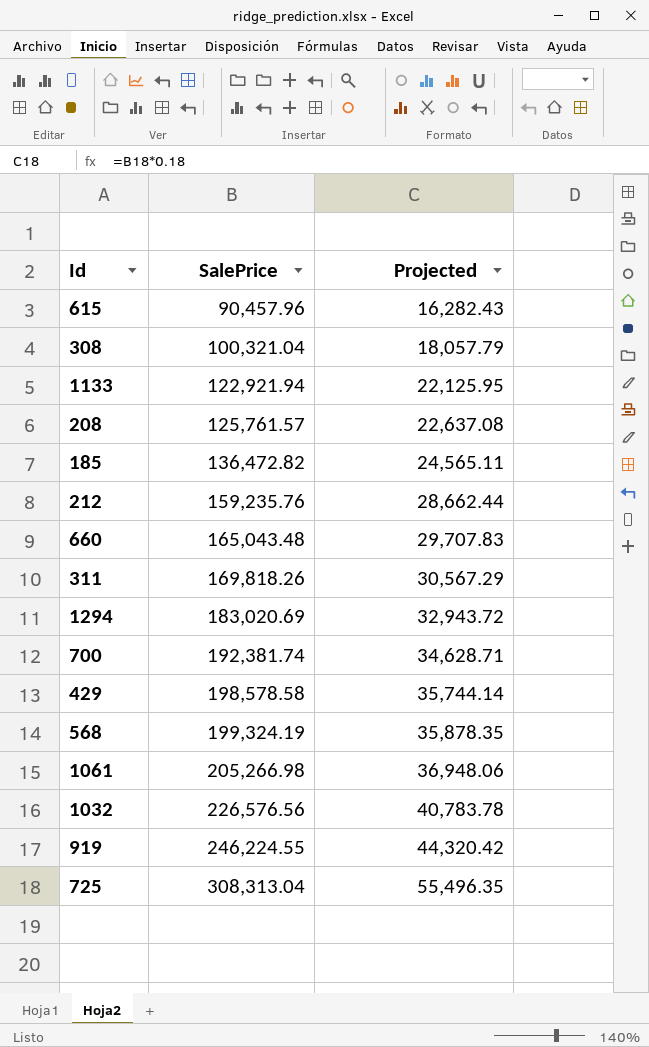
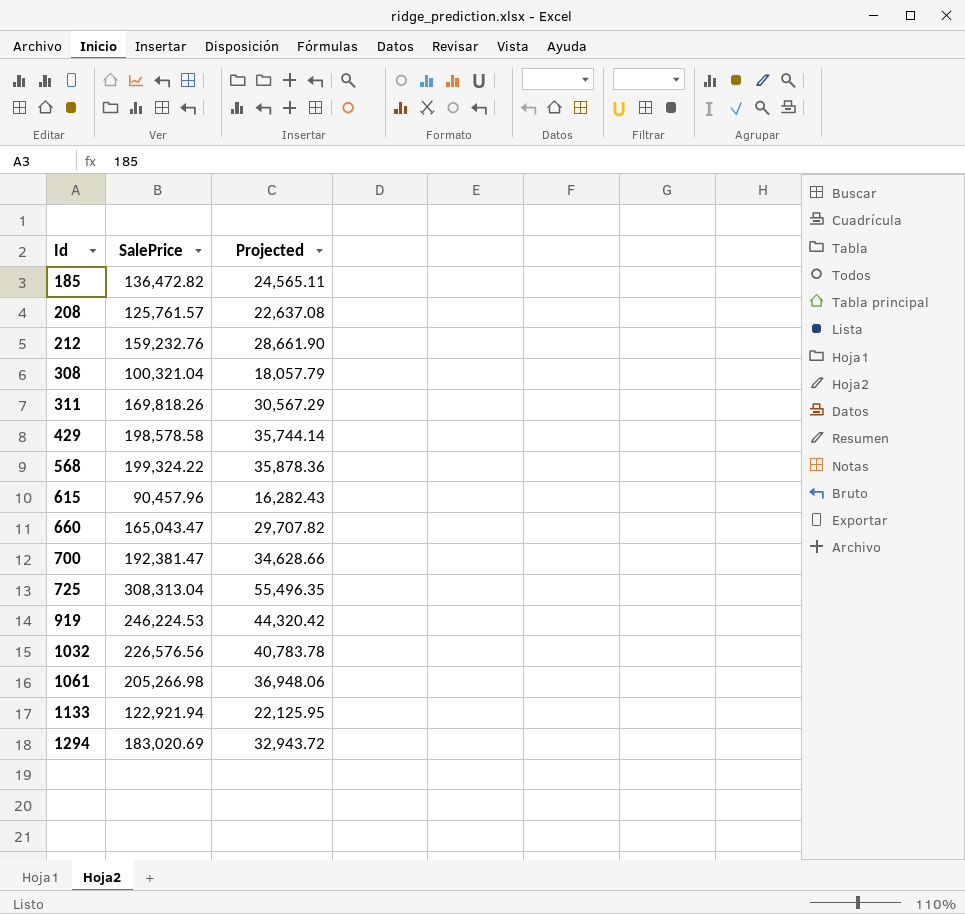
row order: SalePrice ascending -> Id ascending
212 | SalePrice: 159,235.76 -> 159,232.76
212 | Projected: 28,662.44 -> 28,661.90
568 | SalePrice: 199,324.19 -> 199,324.22
568 | Projected: 35,878.35 -> 35,878.36
660 | SalePrice: 165,043.48 -> 165,043.47
660 | Projected: 29,707.83 -> 29,707.82
700 | SalePrice: 192,381.74 -> 192,381.47
700 | Projected: 34,628.71 -> 34,628.66
919 | SalePrice: 246,224.55 -> 246,224.53

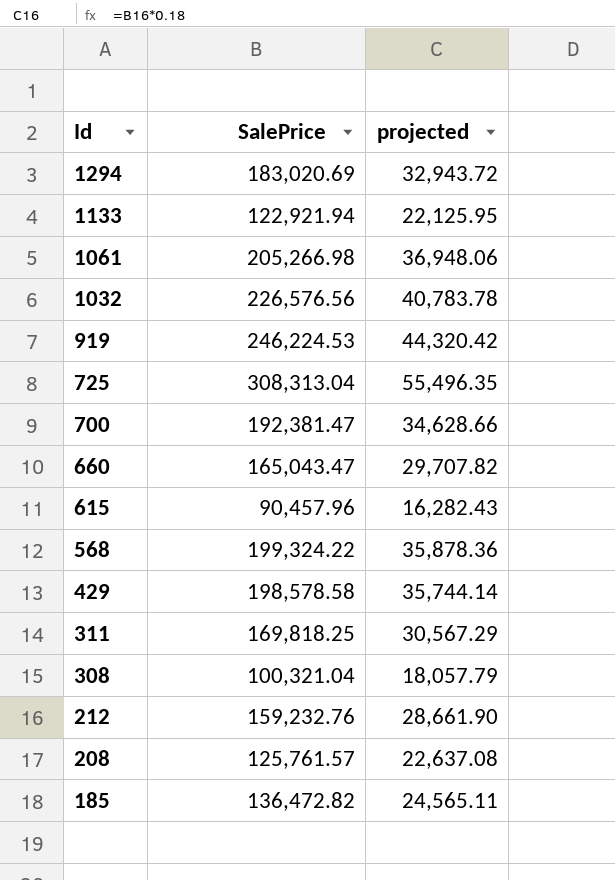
row order: Id ascending -> Id descending
column name: Projected -> projected
311 | SalePrice: 169,818.26 -> 169,818.25

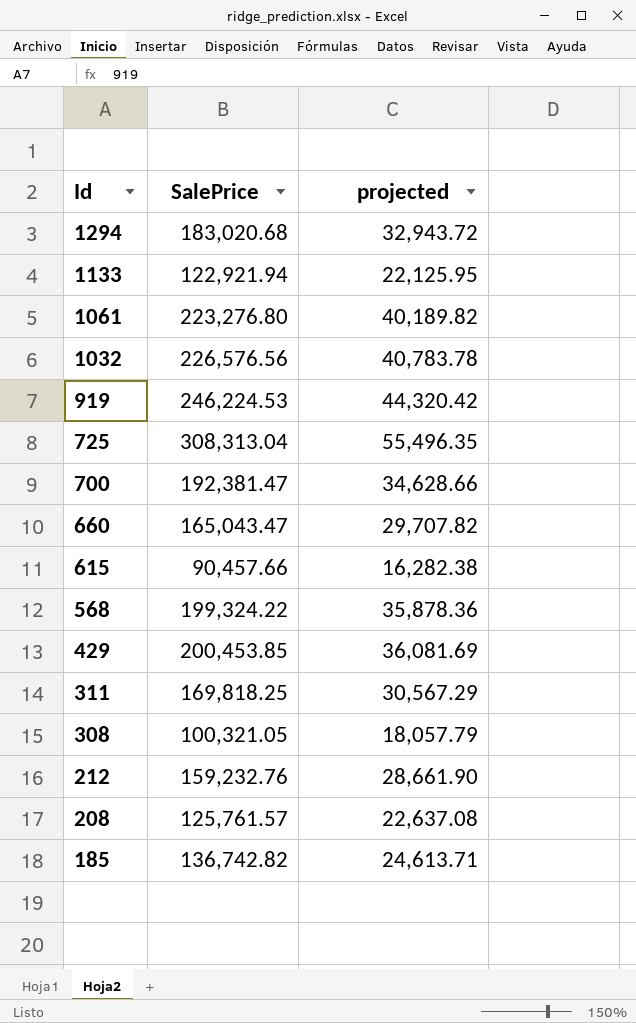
1294 | SalePrice: 183,020.69 -> 183,020.68
1061 | SalePrice: 205,266.98 -> 223,276.80
1061 | projected: 36,948.06 -> 40,189.82
615 | SalePrice: 90,457.96 -> 90,457.66
615 | projected: 16,282.43 -> 16,282.38
429 | SalePrice: 198,578.58 -> 200,453.85
429 | projected: 35,744.14 -> 36,081.69
308 | SalePrice: 100,321.04 -> 100,321.05
185 | SalePrice: 136,472.82 -> 136,742.82
185 | projected: 24,565.11 -> 24,613.71

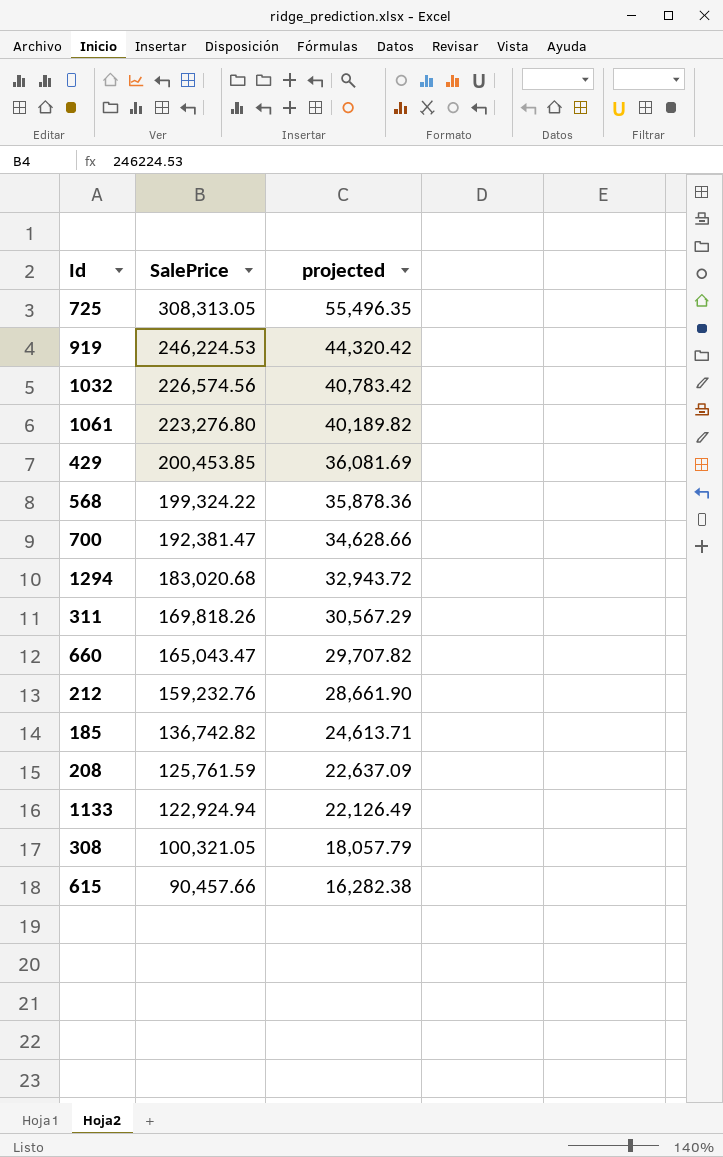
row order: Id descending -> SalePrice descending
725 | SalePrice: 308,313.04 -> 308,313.05
1032 | SalePrice: 226,576.56 -> 226,574.56
1032 | projected: 40,783.78 -> 40,783.42
311 | SalePrice: 169,818.25 -> 169,818.26
208 | SalePrice: 125,761.57 -> 125,761.59
208 | projected: 22,637.08 -> 22,637.09
1133 | SalePrice: 122,921.94 -> 122,924.94
1133 | projected: 22,125.95 -> 22,126.49

